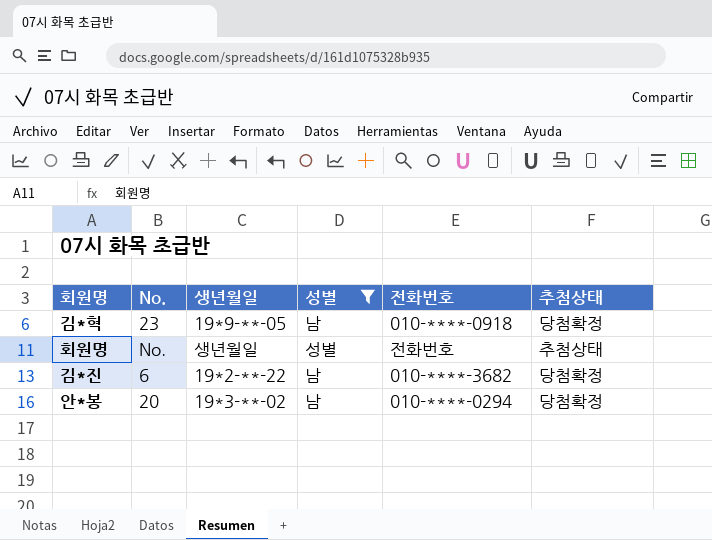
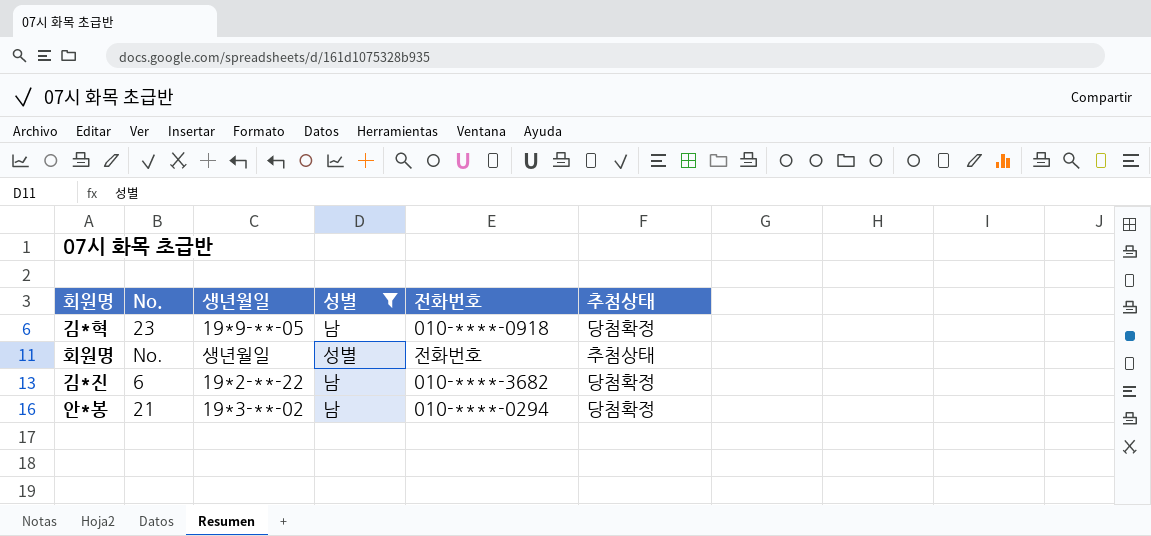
안*봉 | No.: 20 -> 21

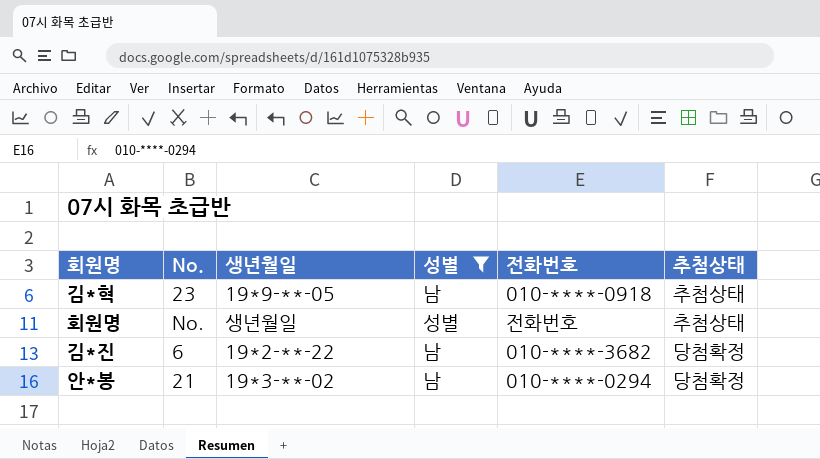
김*혁 | 추첨상태: 당첨확정 -> 추첨상태

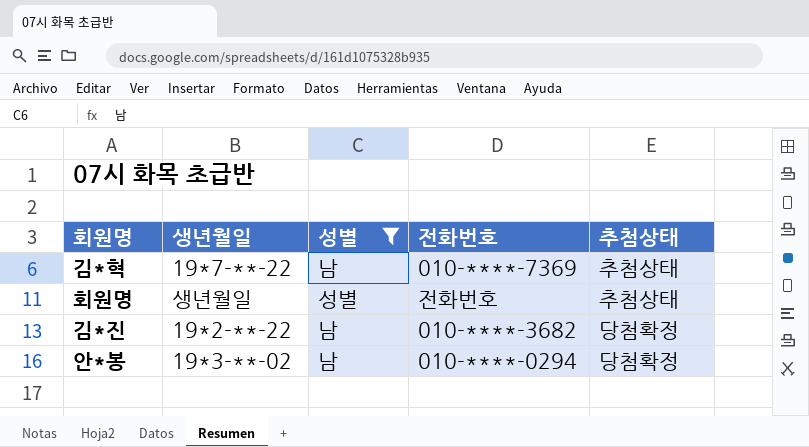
column No. | position: 2 -> none
김*혁 | 생년월일: 19*9-**-05 -> 19*7-**-22
김*혁 | 전화번호: 010-****-0918 -> 010-****-7369

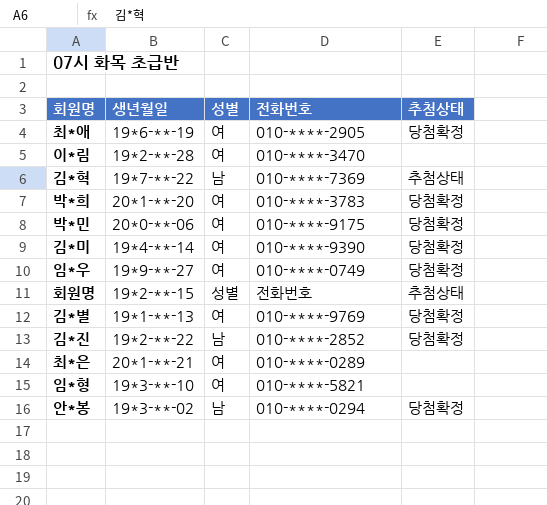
filter: 성별 != 여 -> none
회원명 | 생년월일: 생년월일 -> 19*2-**-15
김*진 | 전화번호: 010-****-3682 -> 010-****-2852

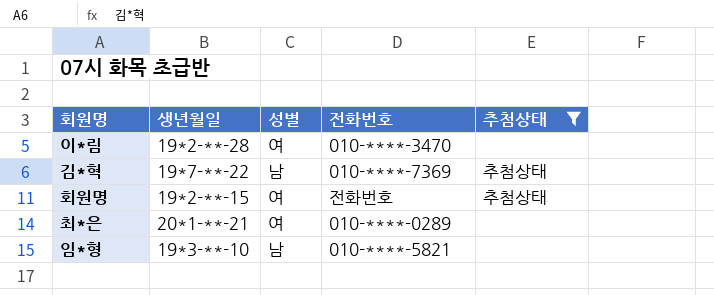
filter: none -> 추첨상태 != 당첨확정
회원명 | 성별: 성별 -> 여
임*형 | 성별: 여 -> 남

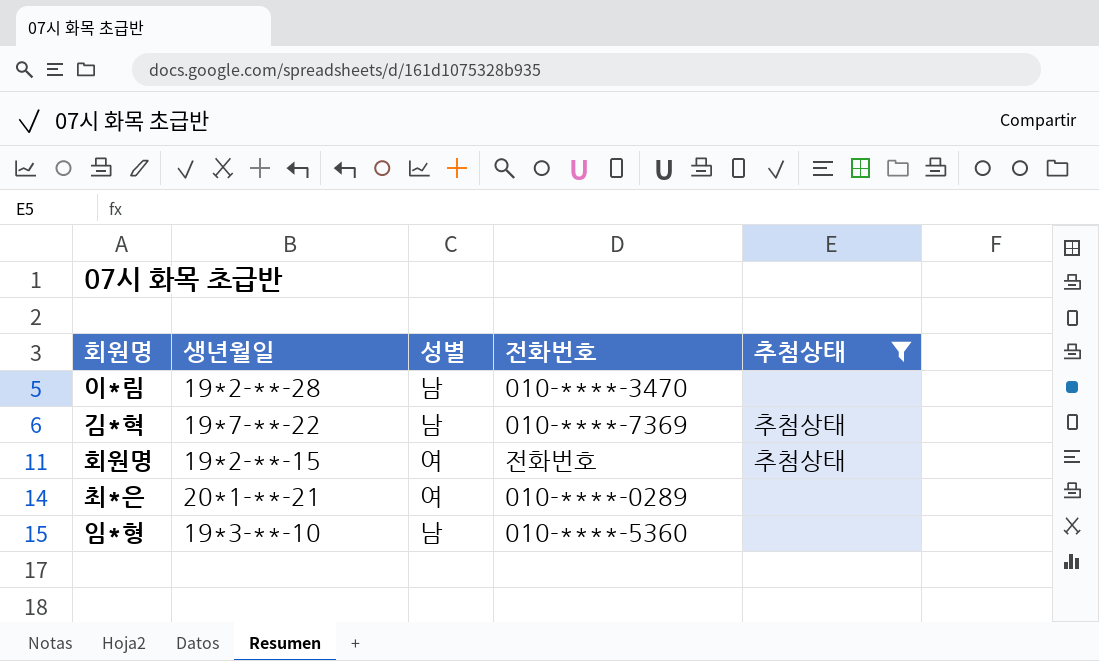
이*림 | 성별: 여 -> 남
임*형 | 전화번호: 010-****-5821 -> 010-****-5360

